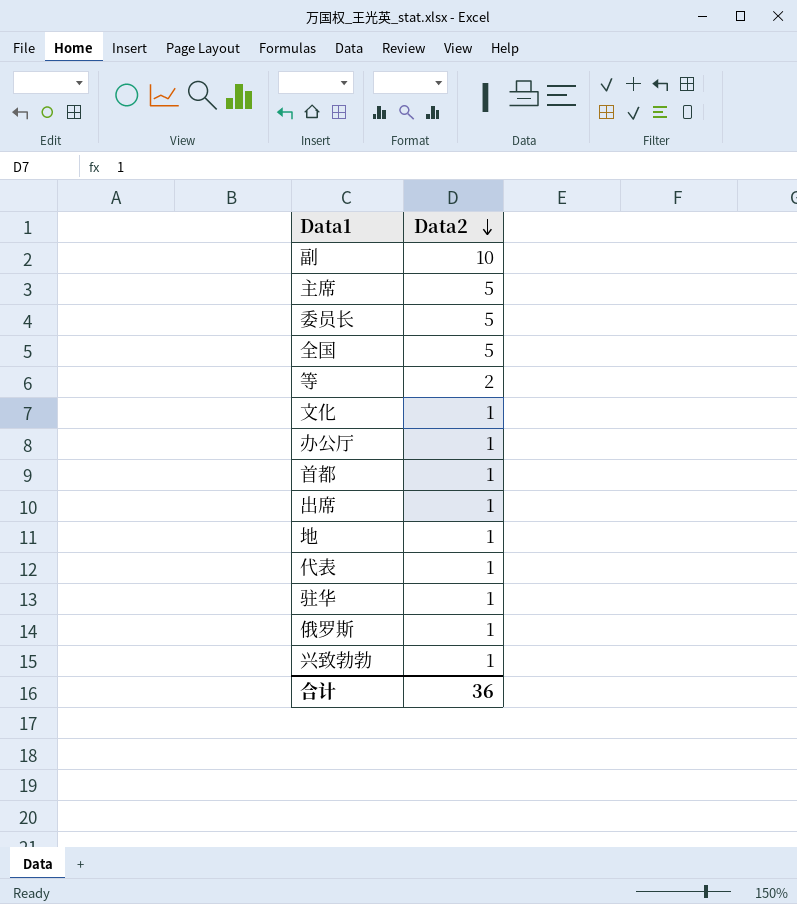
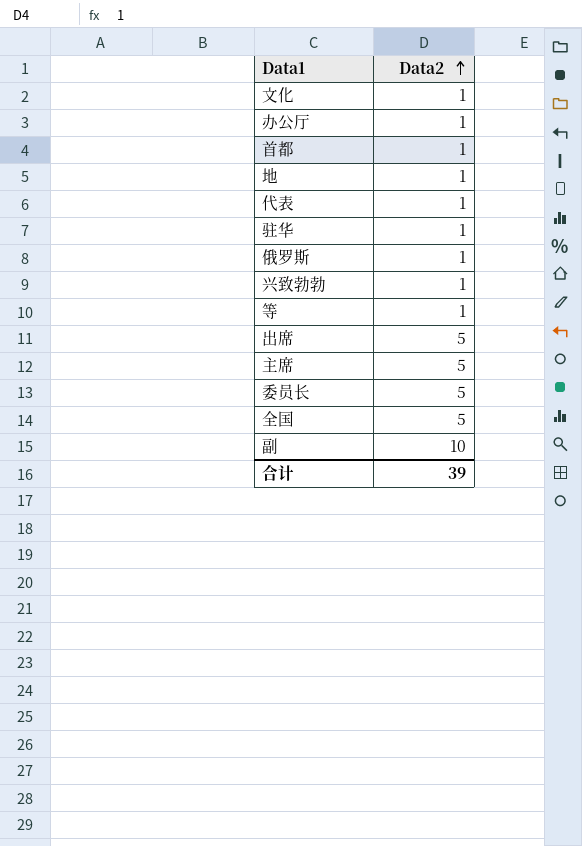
row order: Data2 descending -> Data2 ascending
等 | Data2: 2 -> 1
出席 | Data2: 1 -> 5
合计 | Data2: 36 -> 39

